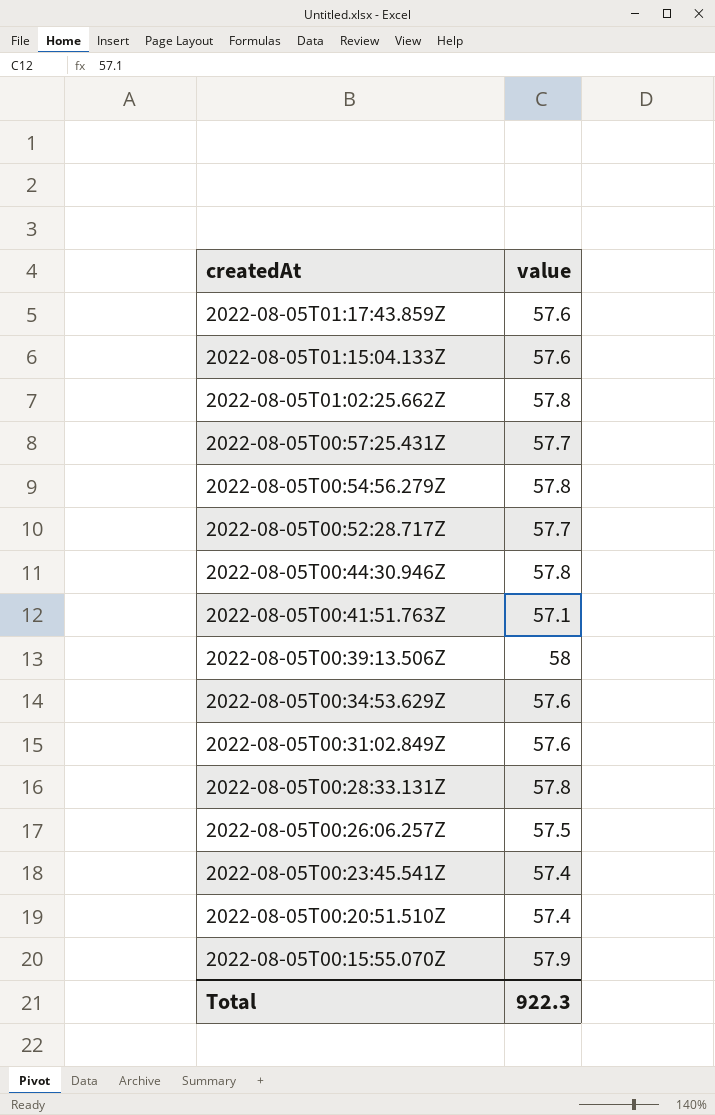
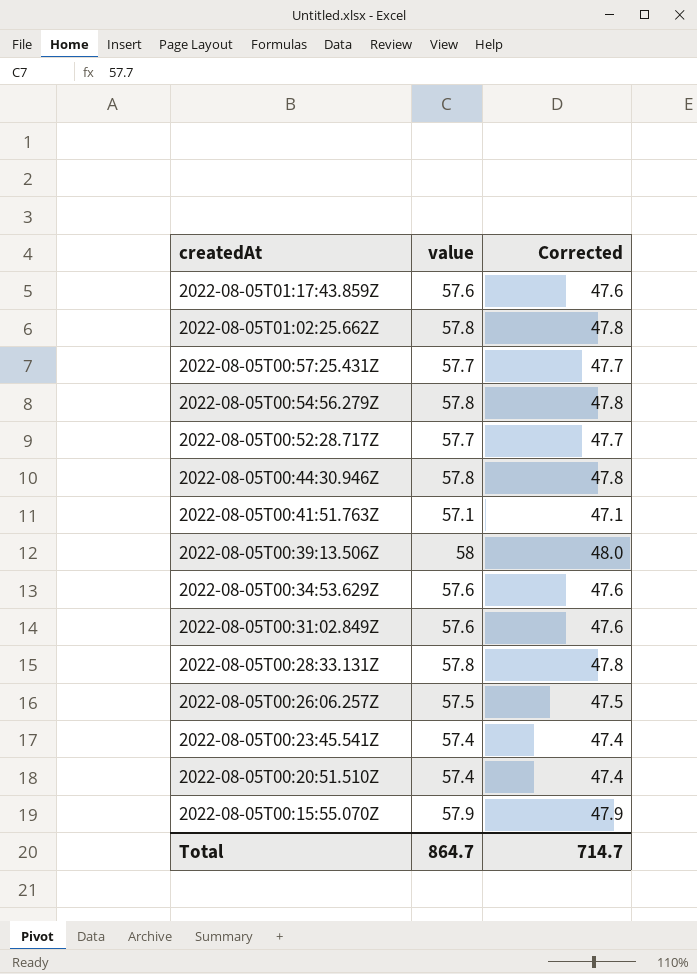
column Corrected | formula: none -> [value] - 10
row 2022-08-05T01:15:04.133Z: 57.6 -> none
Total | value: 922.3 -> 864.7

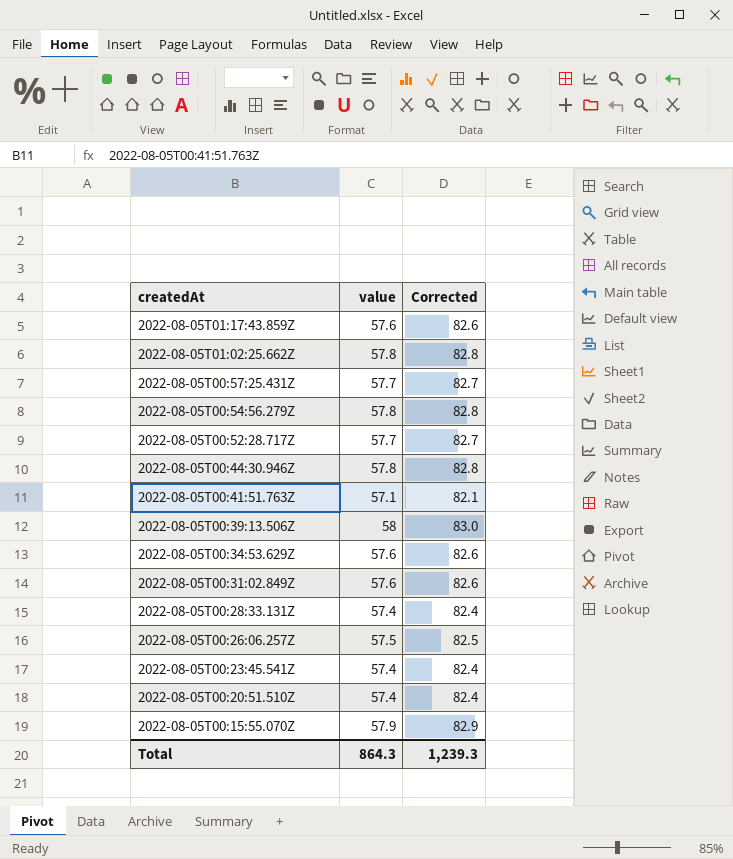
column Corrected | formula: [value] - 10 -> [value] + 25
2022-08-05T00:28:33.131Z | value: 57.8 -> 57.4
Total | value: 864.7 -> 864.3
Total | Corrected: 714.7 -> 1,239.3

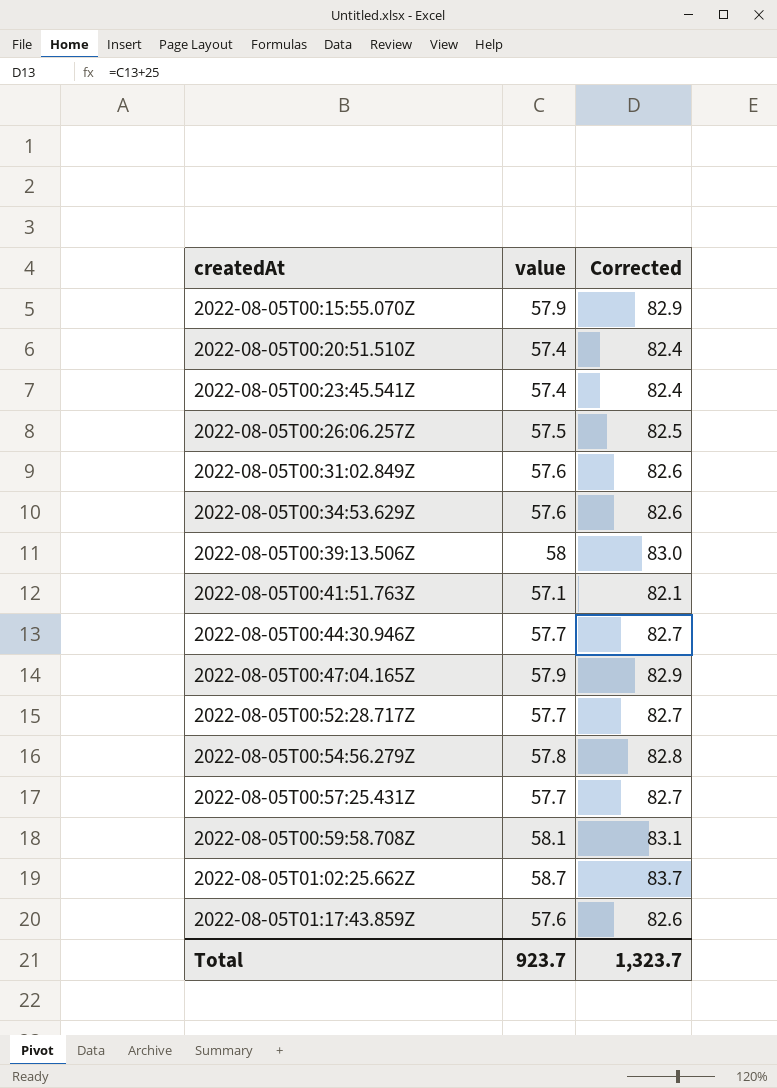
row order: createdAt descending -> createdAt ascending
row 2022-08-05T00:28:33.131Z: 57.4 | 82.4 -> none
2022-08-05T00:44:30.946Z | value: 57.8 -> 57.7
2022-08-05T00:44:30.946Z | Corrected: 82.8 -> 82.7
row 2022-08-05T00:47:04.165Z: none -> 57.9 | 82.9
row 2022-08-05T00:59:58.708Z: none -> 58.1 | 83.1
2022-08-05T01:02:25.662Z | value: 57.8 -> 58.7
2022-08-05T01:02:25.662Z | Corrected: 82.8 -> 83.7
Total | value: 864.3 -> 923.7
Total | Corrected: 1,239.3 -> 1,323.7

